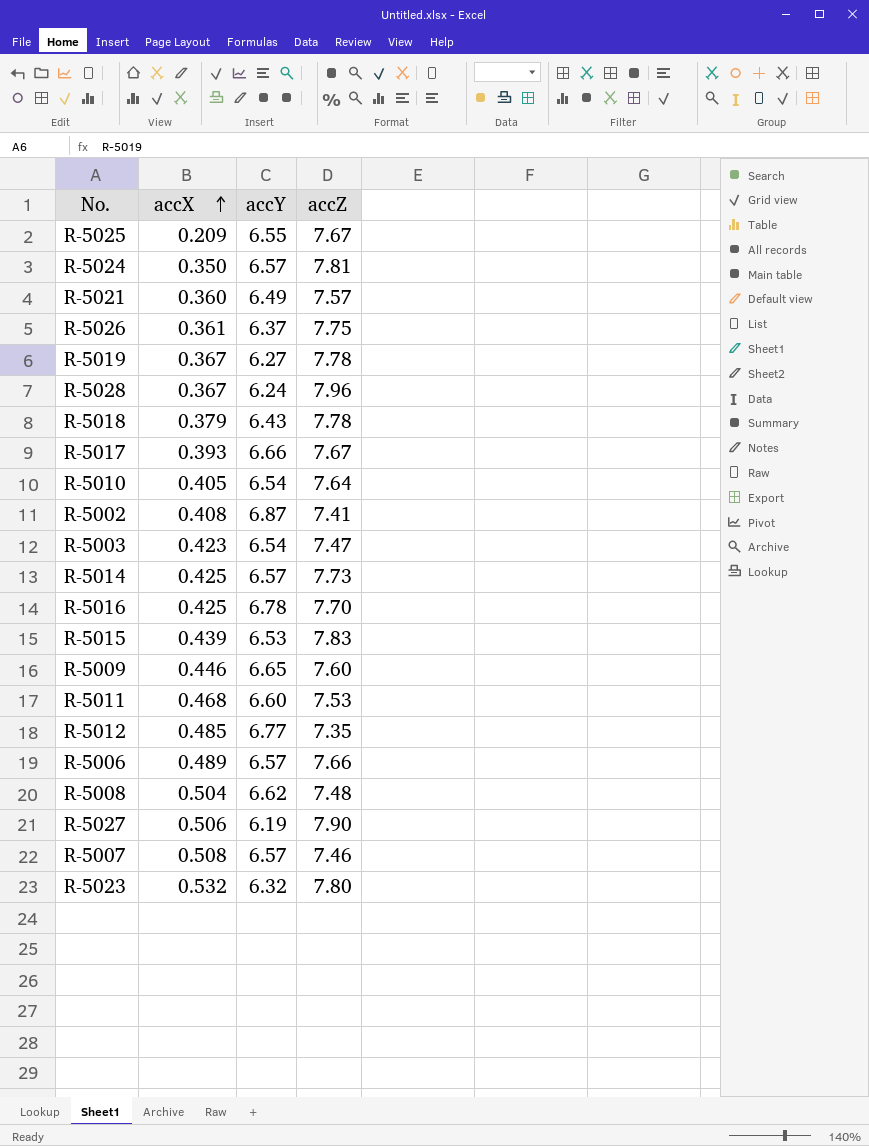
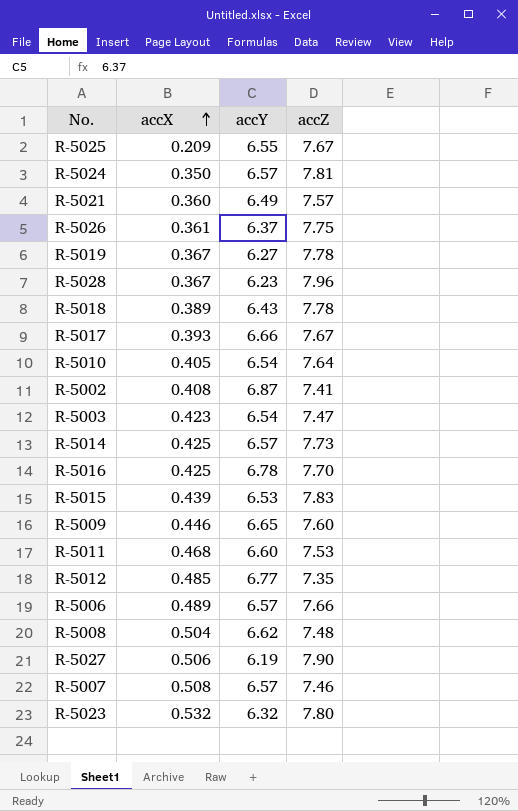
R-5028 | accY: 6.24 -> 6.23
R-5018 | accX: 0.379 -> 0.389

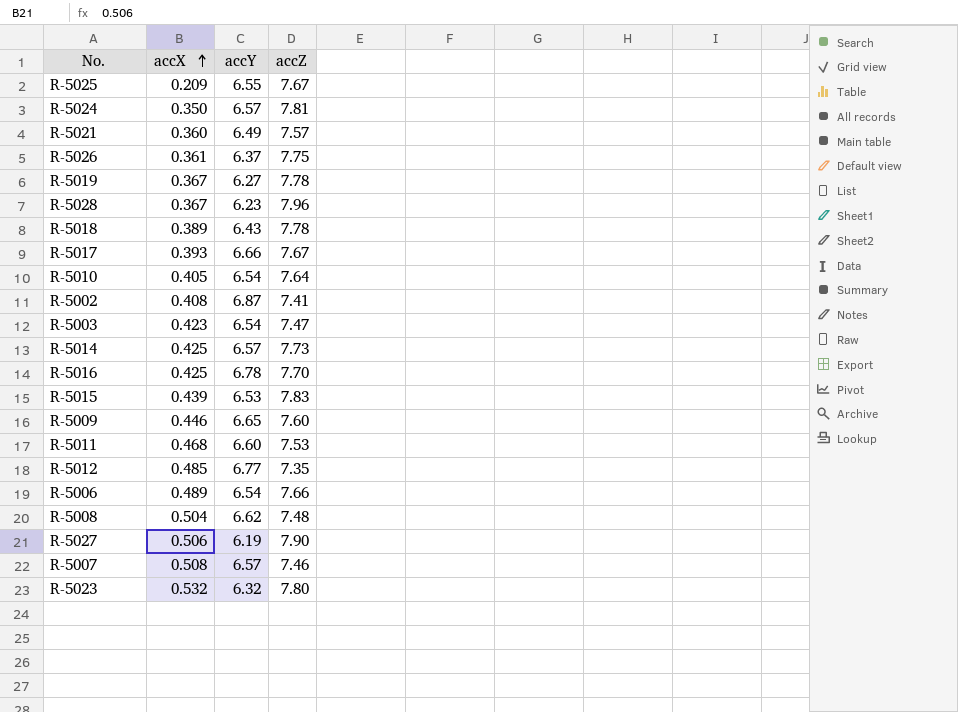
R-5006 | accY: 6.57 -> 6.54

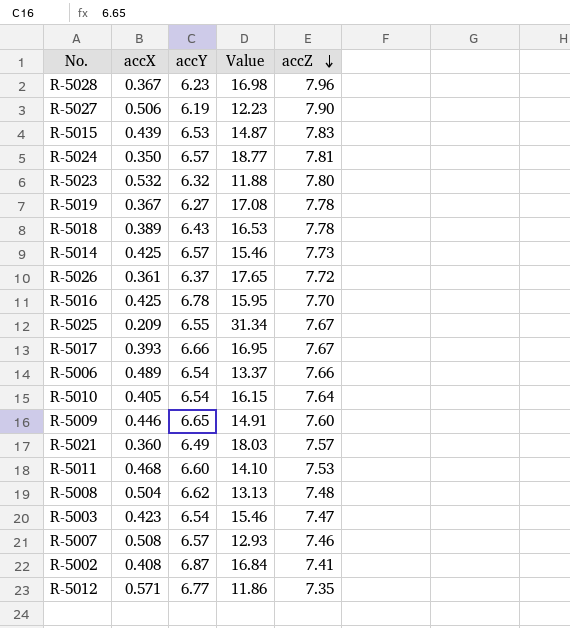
row order: accX ascending -> accZ descending
column Value | formula: none -> [accY] / [accX]
R-5026 | accZ: 7.75 -> 7.72
R-5012 | accX: 0.485 -> 0.571

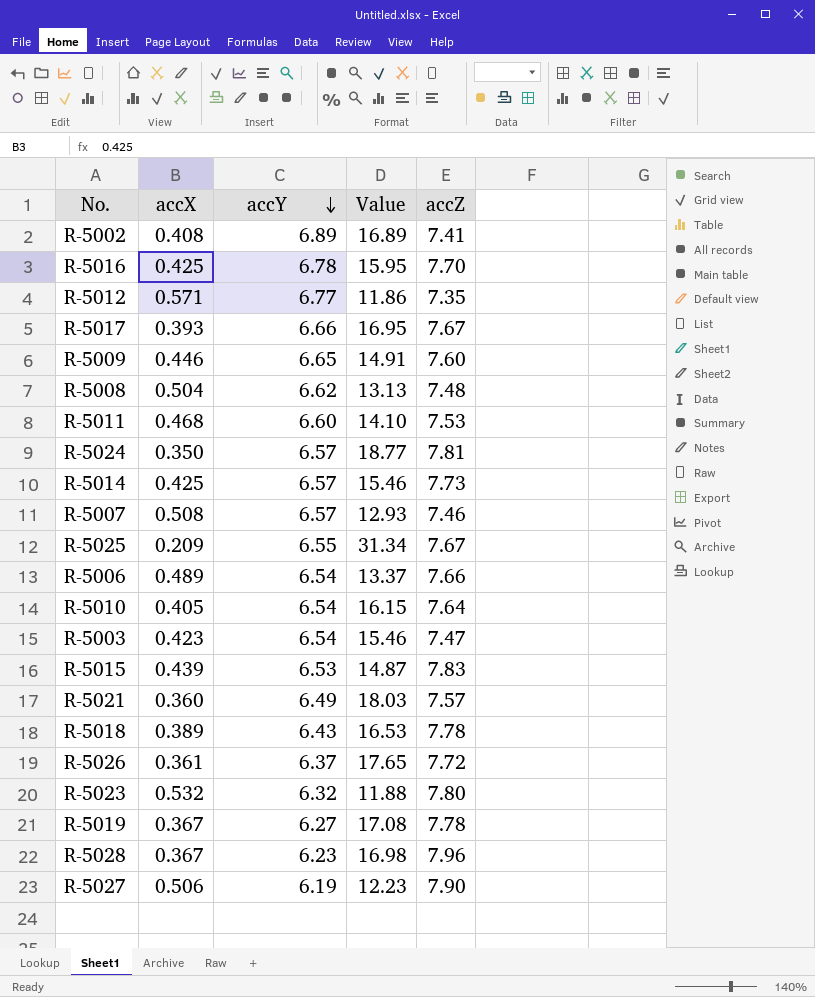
row order: accZ descending -> accY descending
R-5002 | accY: 6.87 -> 6.89
R-5002 | Value: 16.84 -> 16.89

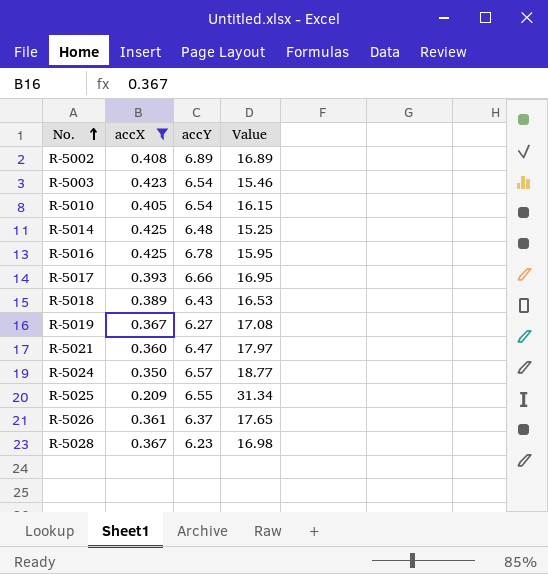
filter: none -> accX <= 0.425
row order: accY descending -> No. ascending
column accZ | position: 5 -> none
R-5014 | accY: 6.57 -> 6.48
R-5014 | Value: 15.46 -> 15.25
R-5021 | accY: 6.49 -> 6.47
R-5021 | Value: 18.03 -> 17.97

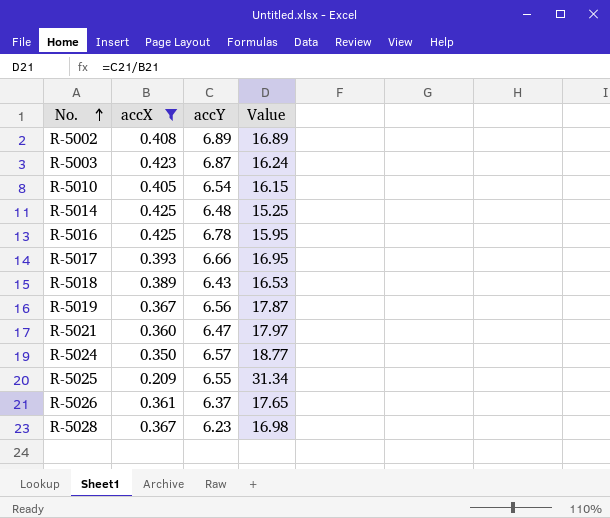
R-5003 | accY: 6.54 -> 6.87
R-5003 | Value: 15.46 -> 16.24
R-5019 | accY: 6.27 -> 6.56
R-5019 | Value: 17.08 -> 17.87

